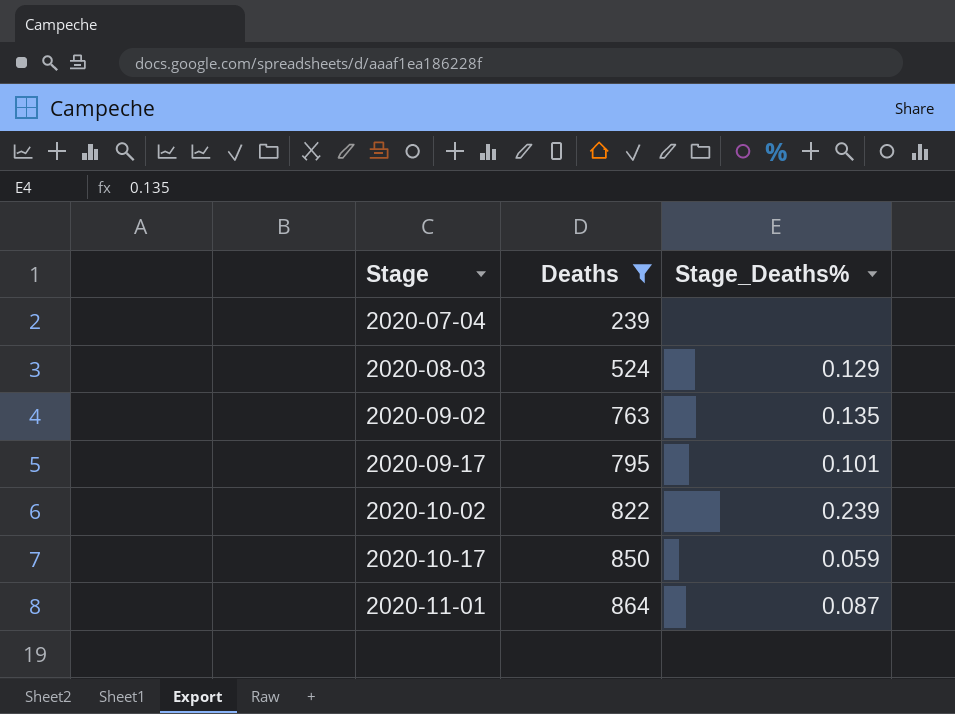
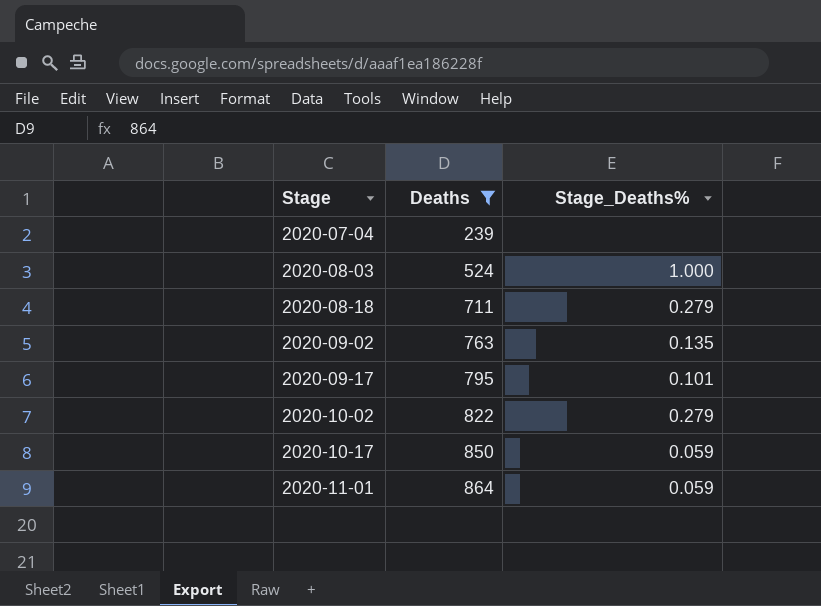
2020-08-03 | Stage_Deaths%: 0.129 -> 1.000
row 2020-08-18: none -> 711 | 0.279
2020-10-02 | Stage_Deaths%: 0.239 -> 0.279
2020-11-01 | Stage_Deaths%: 0.087 -> 0.059

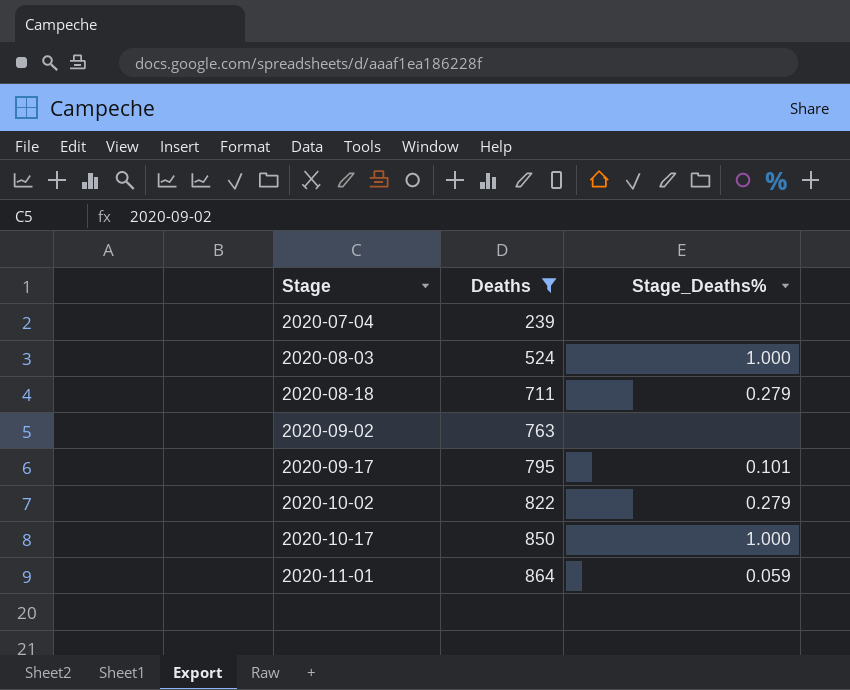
2020-09-02 | Stage_Deaths%: 0.135 -> none
2020-10-17 | Stage_Deaths%: 0.059 -> 1.000

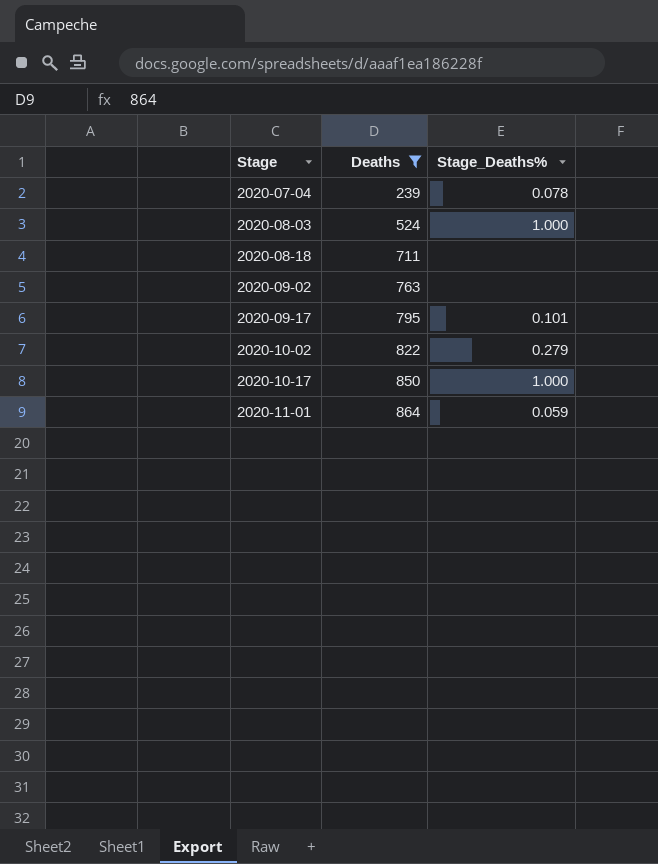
2020-07-04 | Stage_Deaths%: none -> 0.078
2020-08-18 | Stage_Deaths%: 0.279 -> none

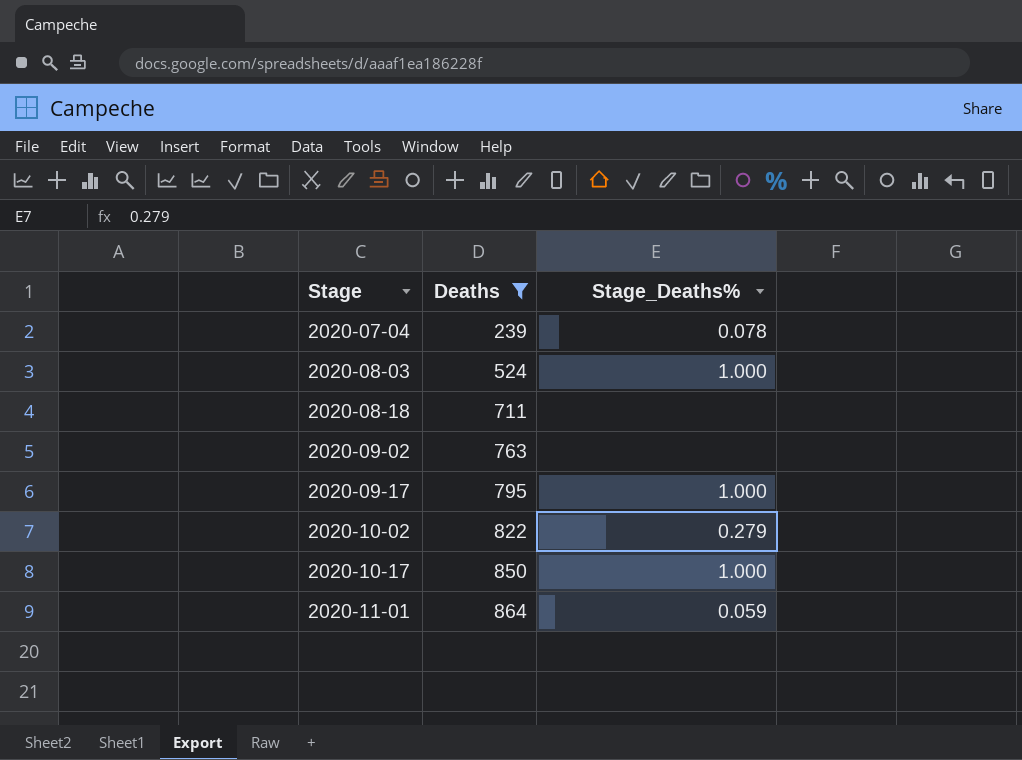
2020-09-17 | Stage_Deaths%: 0.101 -> 1.000

